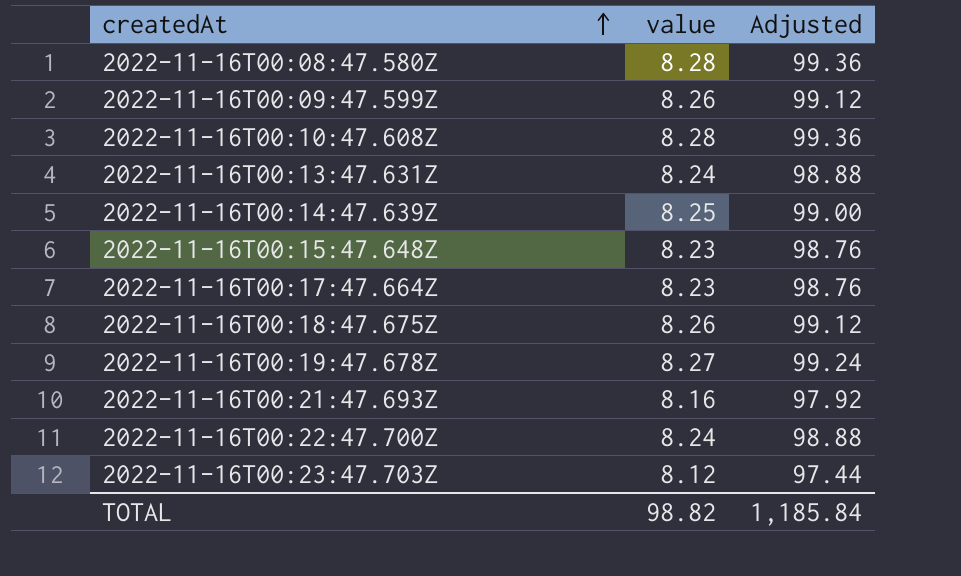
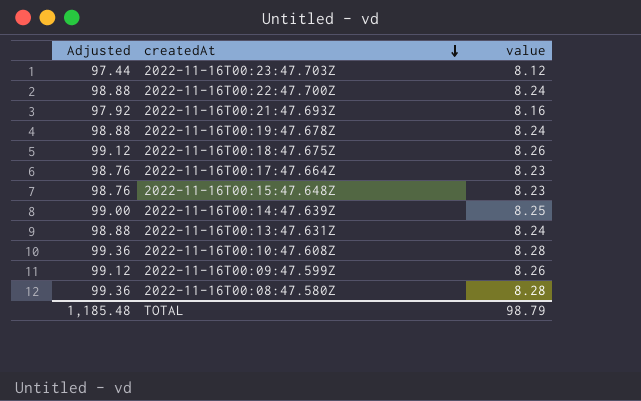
row order: createdAt ascending -> createdAt descending
column Adjusted | position: 3 -> 1
2022-11-16T00:19:47.678Z | Adjusted: 99.24 -> 98.88
2022-11-16T00:19:47.678Z | value: 8.27 -> 8.24
TOTAL | Adjusted: 1,185.84 -> 1,185.48
TOTAL | value: 98.82 -> 98.79

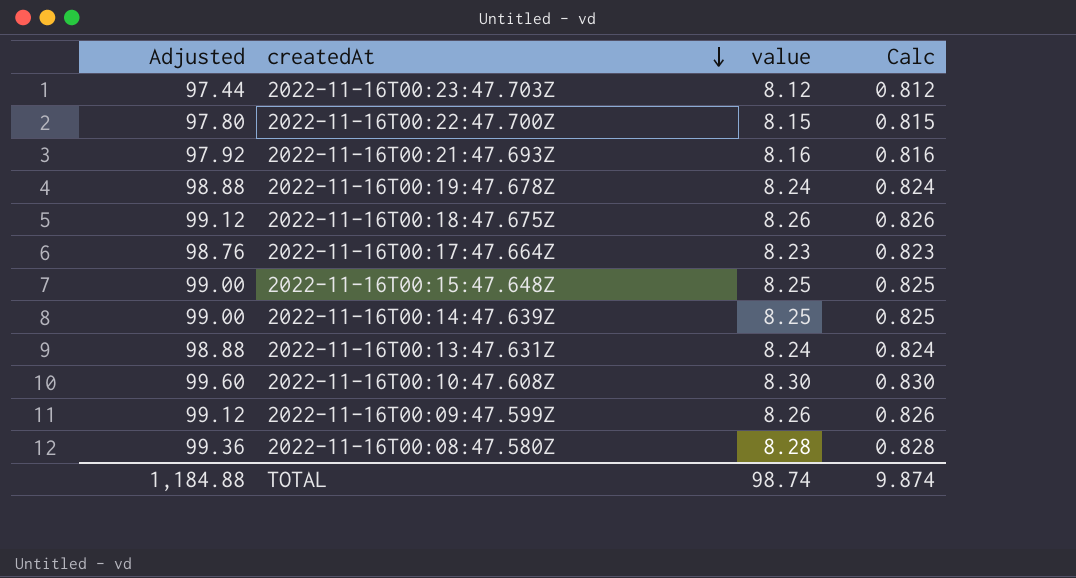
column Calc | formula: none -> [value] * 0.1
2022-11-16T00:22:47.700Z | Adjusted: 98.88 -> 97.80
2022-11-16T00:22:47.700Z | value: 8.24 -> 8.15
2022-11-16T00:15:47.648Z | Adjusted: 98.76 -> 99.00
2022-11-16T00:15:47.648Z | value: 8.23 -> 8.25
2022-11-16T00:10:47.608Z | Adjusted: 99.36 -> 99.60
2022-11-16T00:10:47.608Z | value: 8.28 -> 8.30
TOTAL | Adjusted: 1,185.48 -> 1,184.88
TOTAL | value: 98.79 -> 98.74

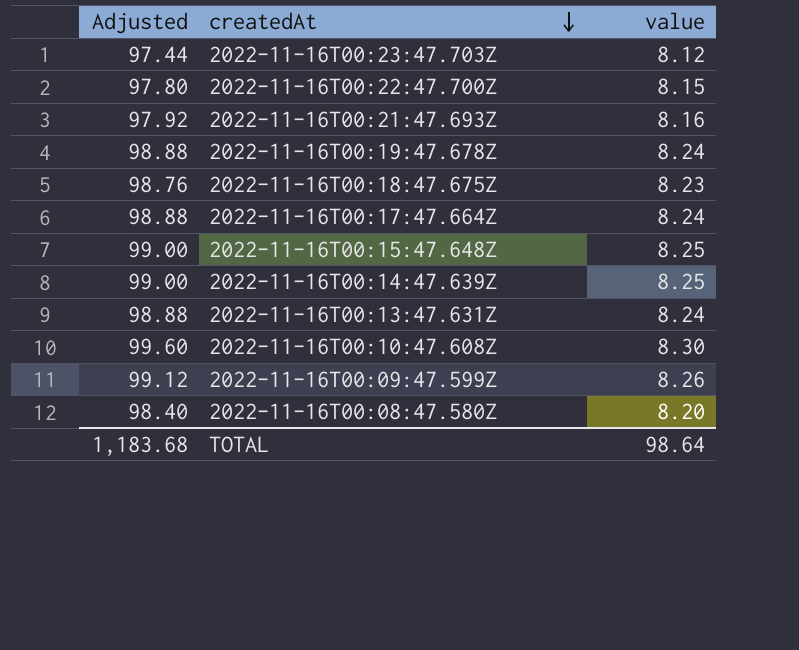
column Calc | formula: [value] * 0.1 -> none
2022-11-16T00:18:47.675Z | Adjusted: 99.12 -> 98.76
2022-11-16T00:18:47.675Z | value: 8.26 -> 8.23
2022-11-16T00:17:47.664Z | Adjusted: 98.76 -> 98.88
2022-11-16T00:17:47.664Z | value: 8.23 -> 8.24
2022-11-16T00:08:47.580Z | Adjusted: 99.36 -> 98.40
2022-11-16T00:08:47.580Z | value: 8.28 -> 8.20
TOTAL | Adjusted: 1,184.88 -> 1,183.68
TOTAL | value: 98.74 -> 98.64

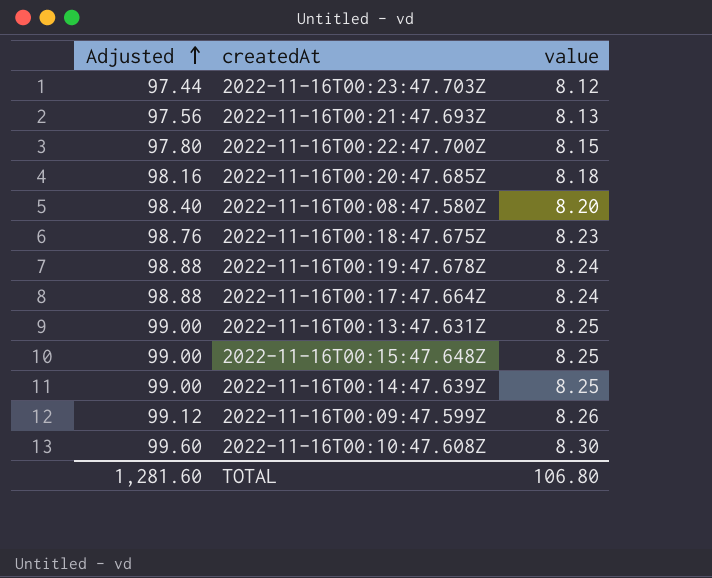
row order: createdAt descending -> Adjusted ascending
2022-11-16T00:21:47.693Z | Adjusted: 97.92 -> 97.56
2022-11-16T00:21:47.693Z | value: 8.16 -> 8.13
row 2022-11-16T00:20:47.685Z: none -> 98.16 | 8.18
2022-11-16T00:13:47.631Z | Adjusted: 98.88 -> 99.00
2022-11-16T00:13:47.631Z | value: 8.24 -> 8.25
TOTAL | Adjusted: 1,183.68 -> 1,281.60
TOTAL | value: 98.64 -> 106.80

